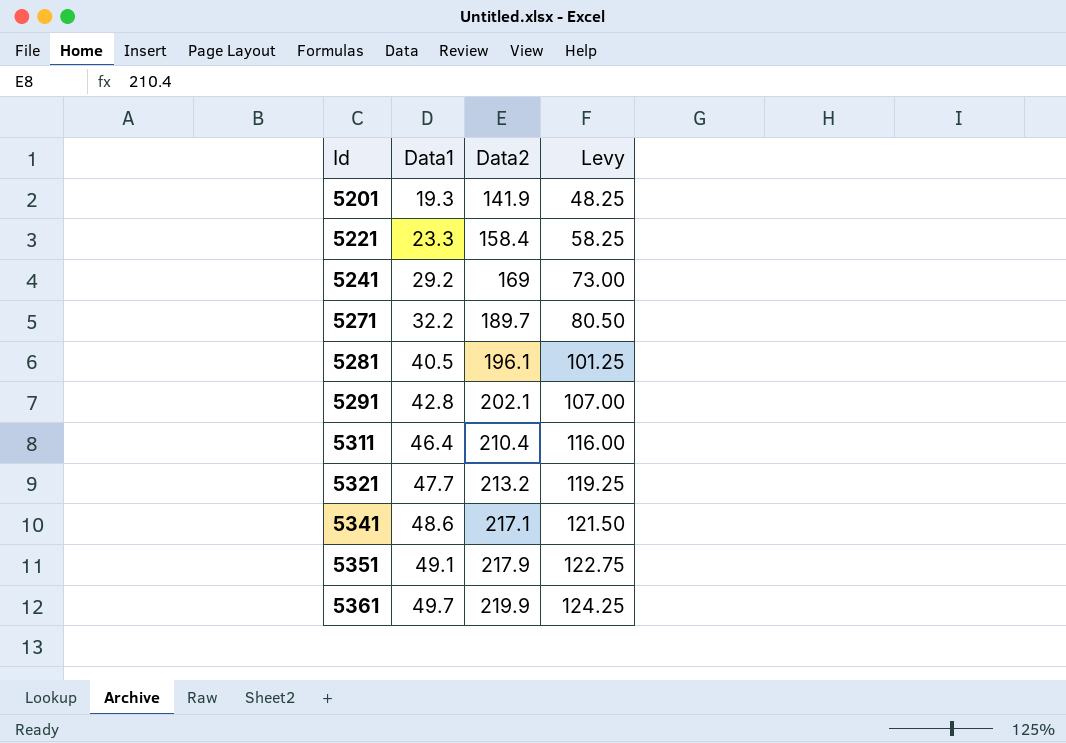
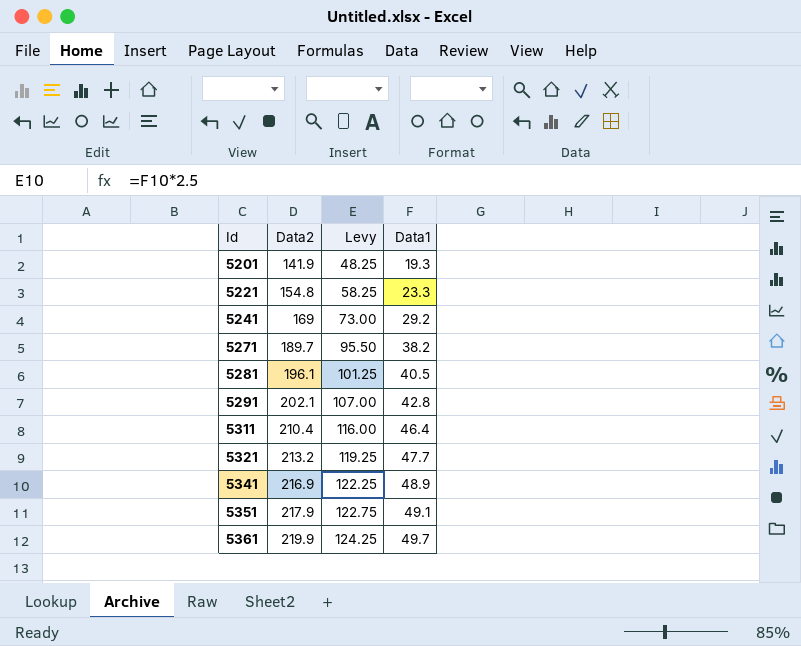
column Data1 | position: 2 -> 4
5221 | Data2: 158.4 -> 154.8
5271 | Levy: 80.50 -> 95.50
5271 | Data1: 32.2 -> 38.2
5341 | Data2: 217.1 -> 216.9
5341 | Levy: 121.50 -> 122.25
5341 | Data1: 48.6 -> 48.9

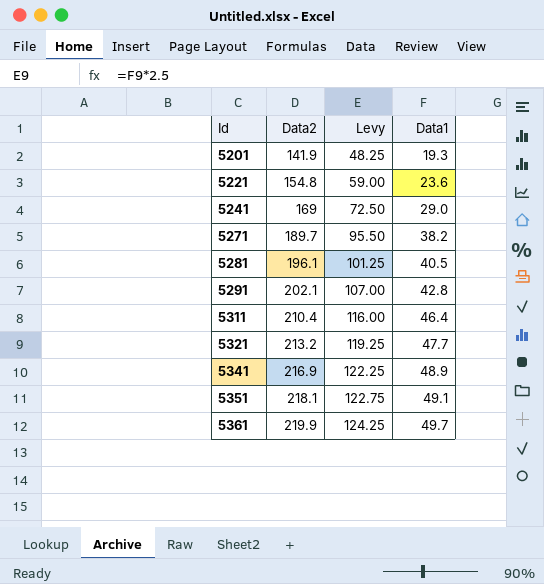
5221 | Levy: 58.25 -> 59.00
5221 | Data1: 23.3 -> 23.6
5241 | Levy: 73.00 -> 72.50
5241 | Data1: 29.2 -> 29.0
5351 | Data2: 217.9 -> 218.1

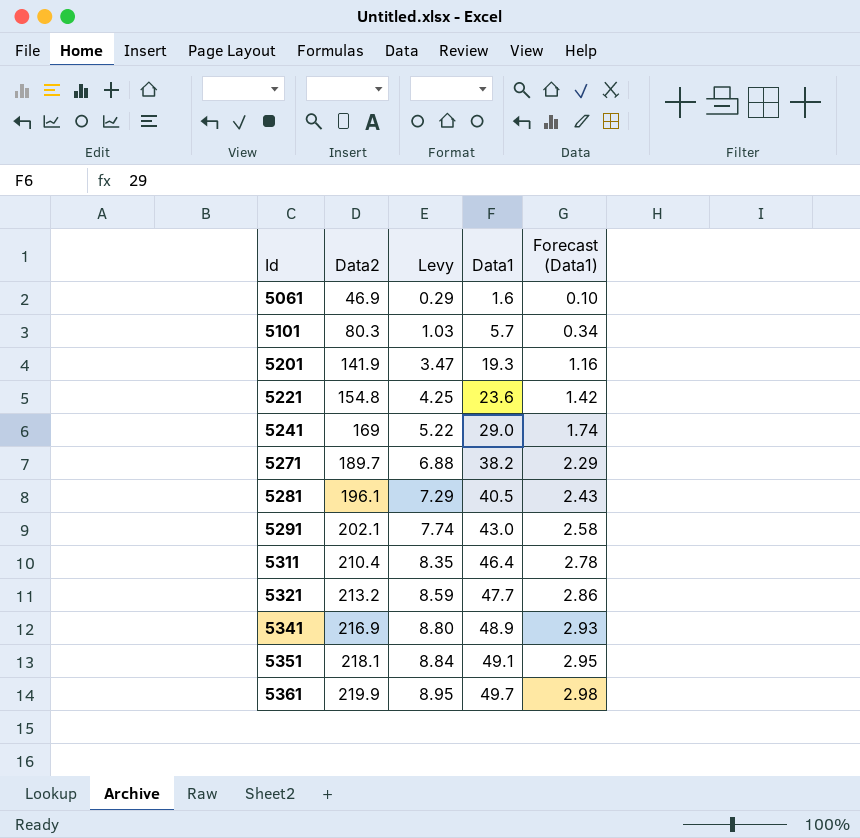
column Levy | formula: [Data1] * 2.5 -> [Data1] * 0.18
column Forecast (Data1) | formula: none -> [Data1] * 0.06
row 5061: none -> 46.9 | 0.29 | 1.6 | 0.10
row 5101: none -> 80.3 | 1.03 | 5.7 | 0.34
5291 | Data1: 42.8 -> 43.0

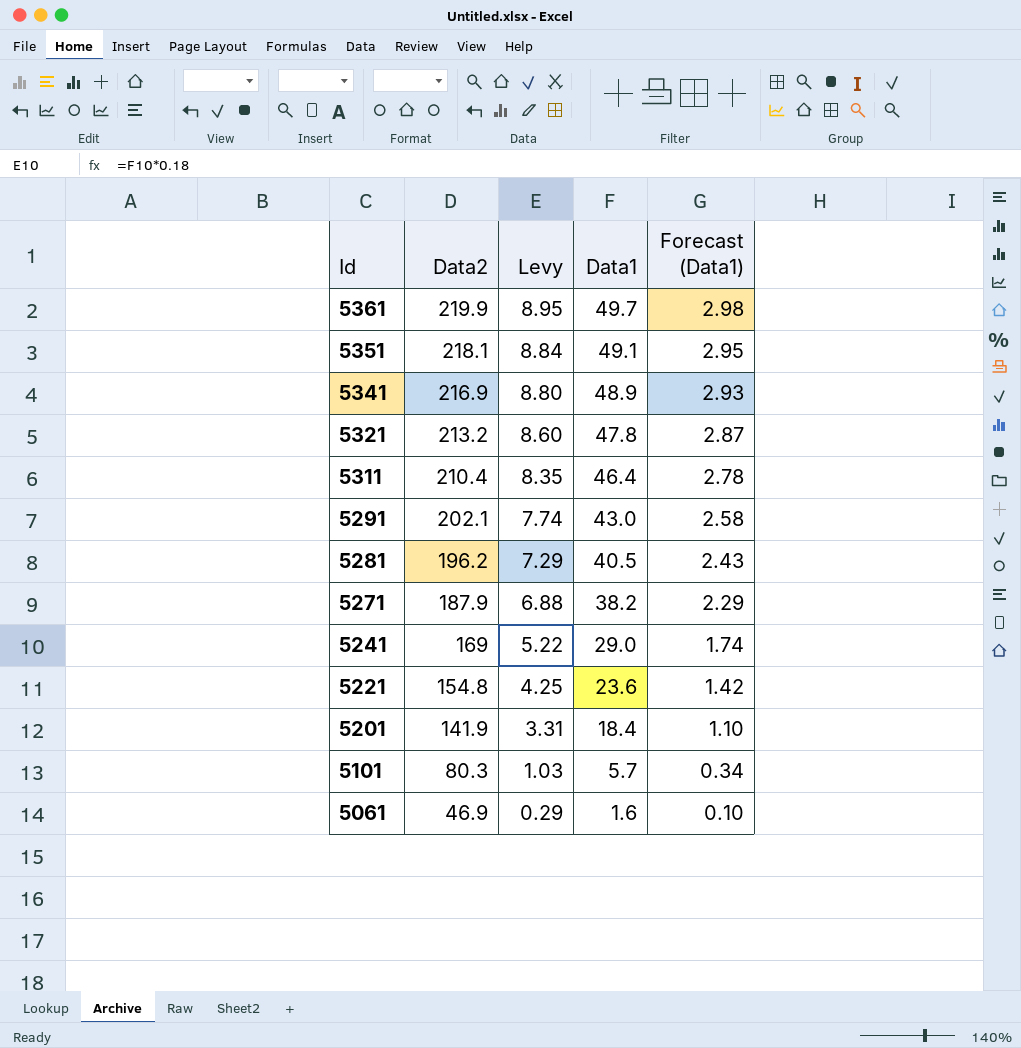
row order: Id ascending -> Id descending
5321 | Levy: 8.59 -> 8.60
5321 | Data1: 47.7 -> 47.8
5321 | Forecast (Data1): 2.86 -> 2.87
5281 | Data2: 196.1 -> 196.2
5271 | Data2: 189.7 -> 187.9
5201 | Levy: 3.47 -> 3.31
5201 | Data1: 19.3 -> 18.4
5201 | Forecast (Data1): 1.16 -> 1.10

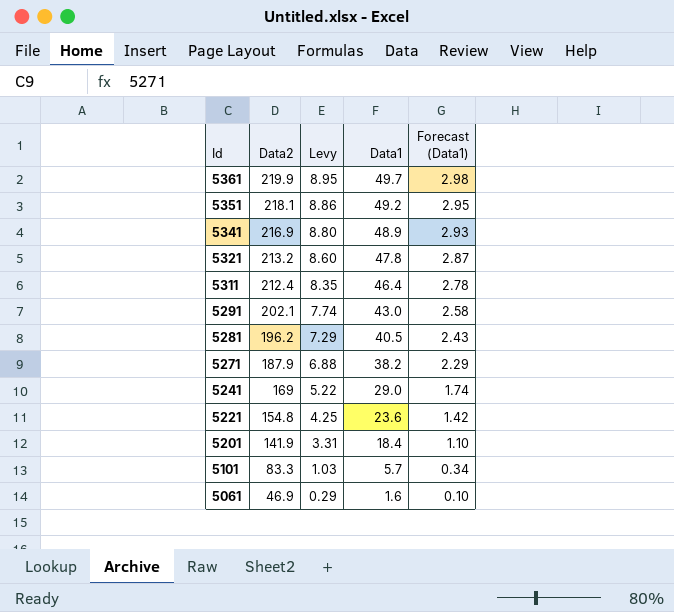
5351 | Levy: 8.84 -> 8.86
5351 | Data1: 49.1 -> 49.2
5311 | Data2: 210.4 -> 212.4
5101 | Data2: 80.3 -> 83.3

